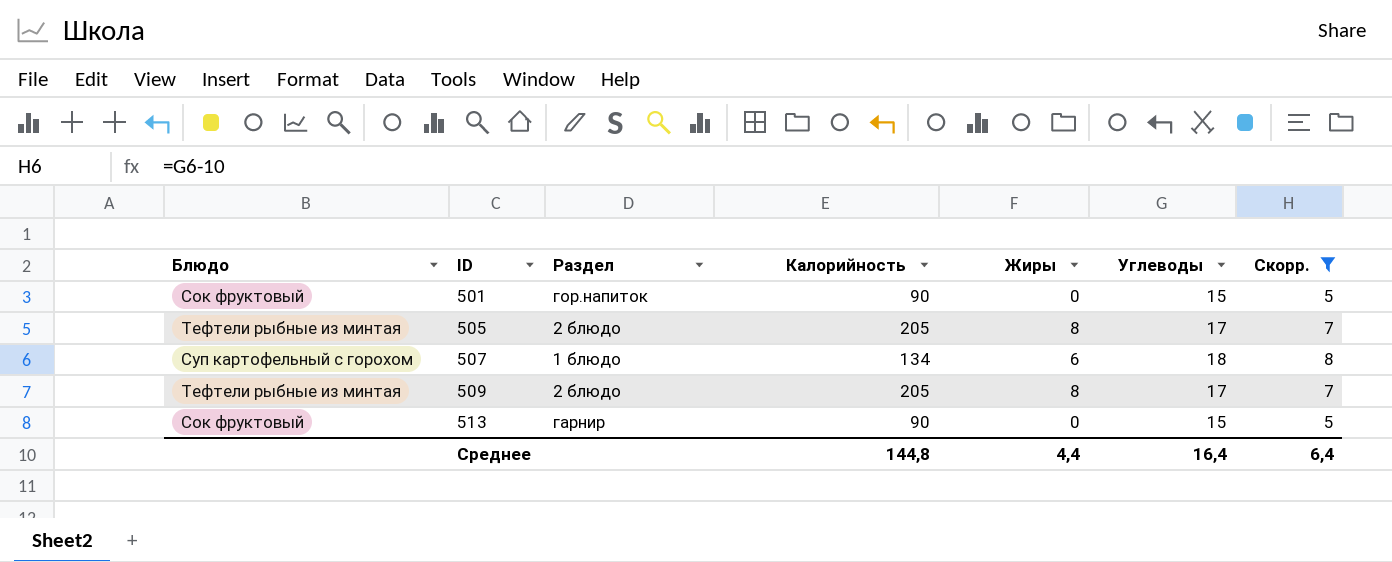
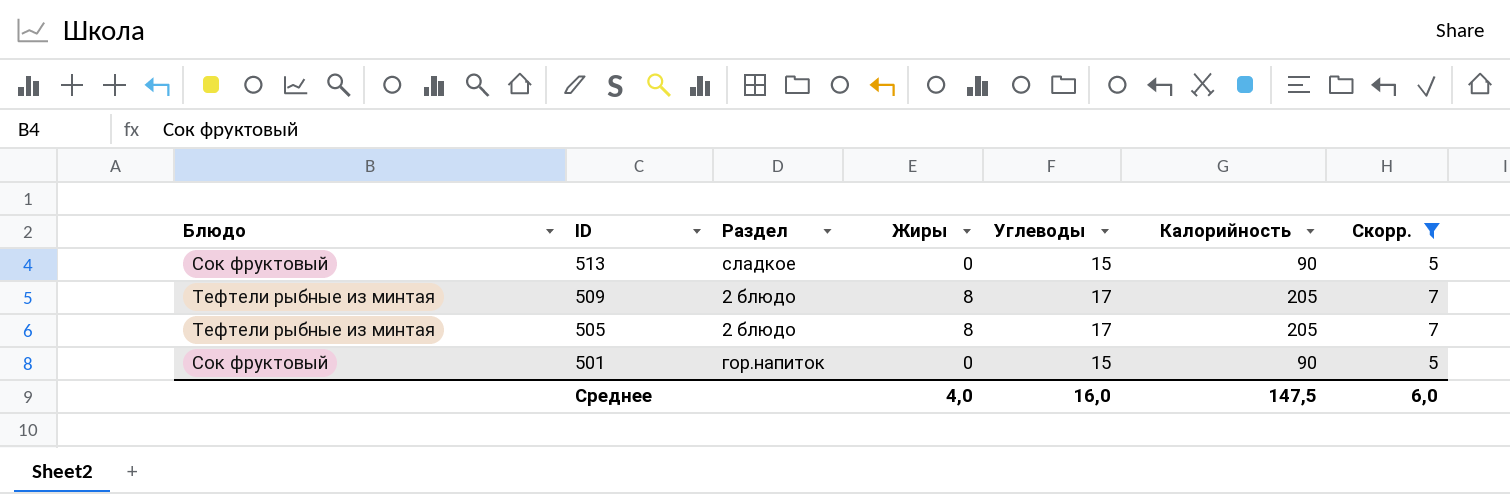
row order: ID ascending -> ID descending
column Калорийность | position: 4 -> 6
row 507: Суп картофельный с горохом | 1 блюдо | 134 | 6 | 18 | 8 -> none
513 | Раздел: гарнир -> сладкое
Среднее | Жиры: 4,4 -> 4,0
Среднее | Углеводы: 16,4 -> 16,0
Среднее | Калорийность: 144,8 -> 147,5
Среднее | Скорр.: 6,4 -> 6,0

